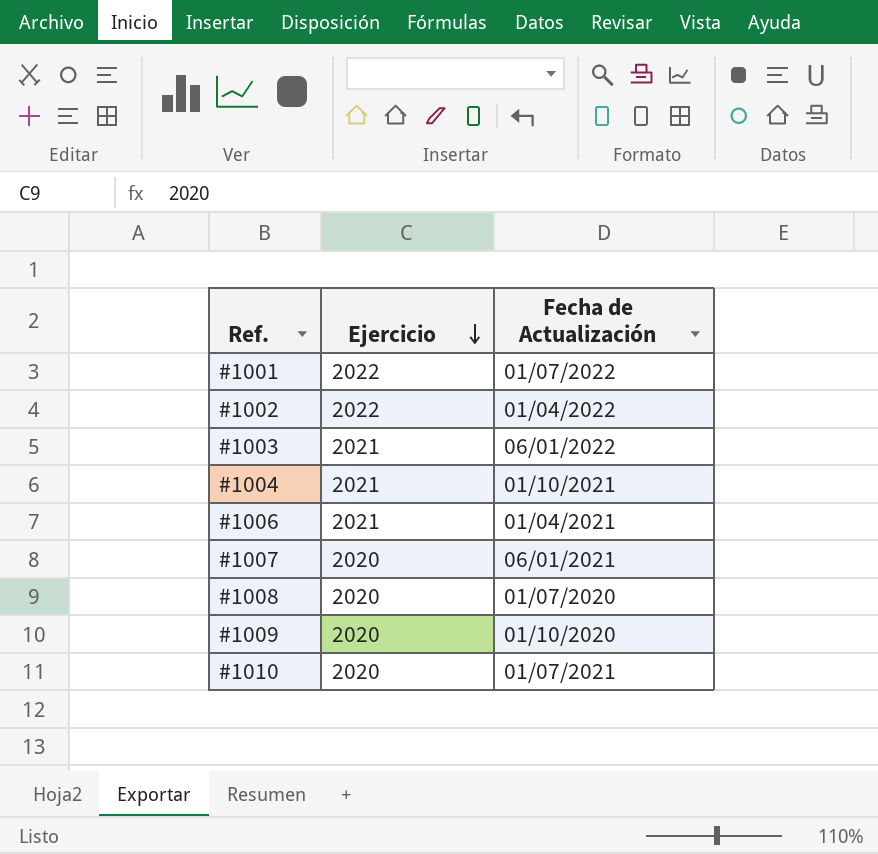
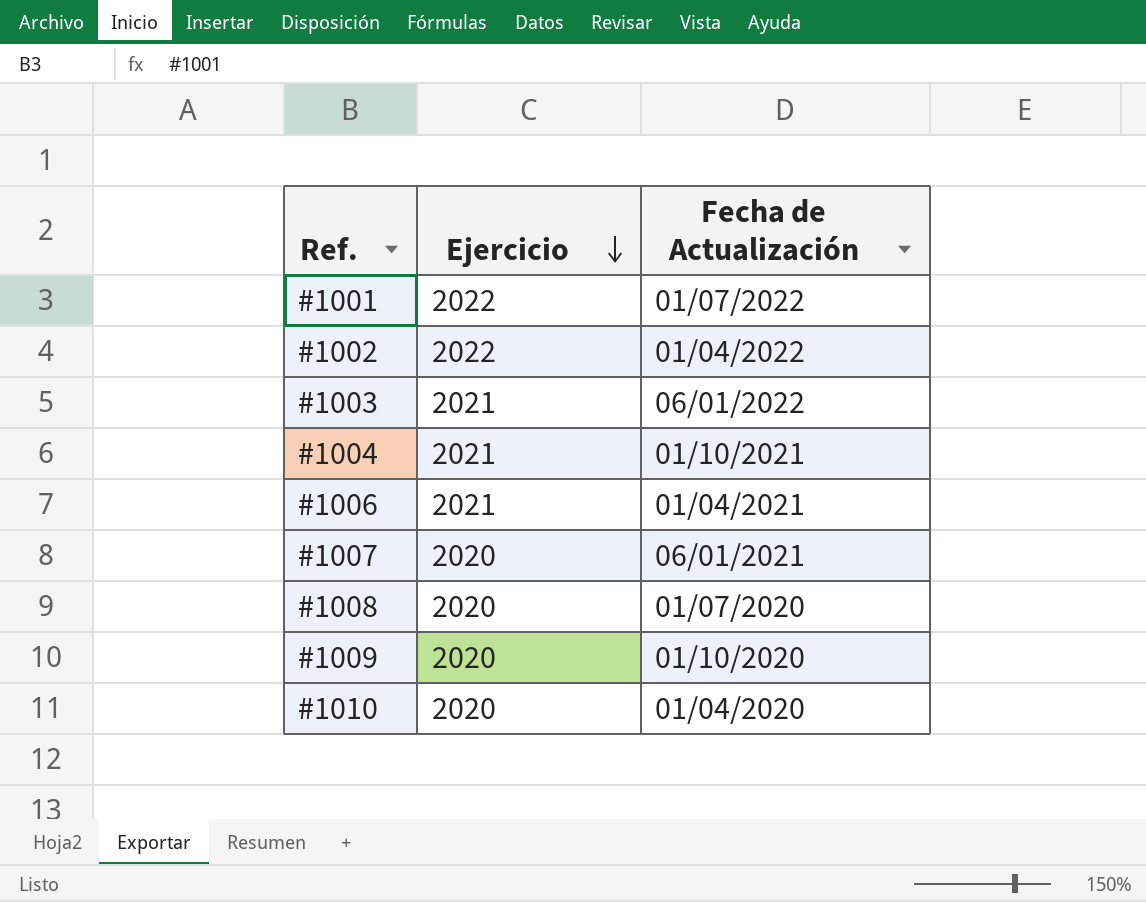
#1010 | Fecha de Actualización: 01/07/2021 -> 01/04/2020

